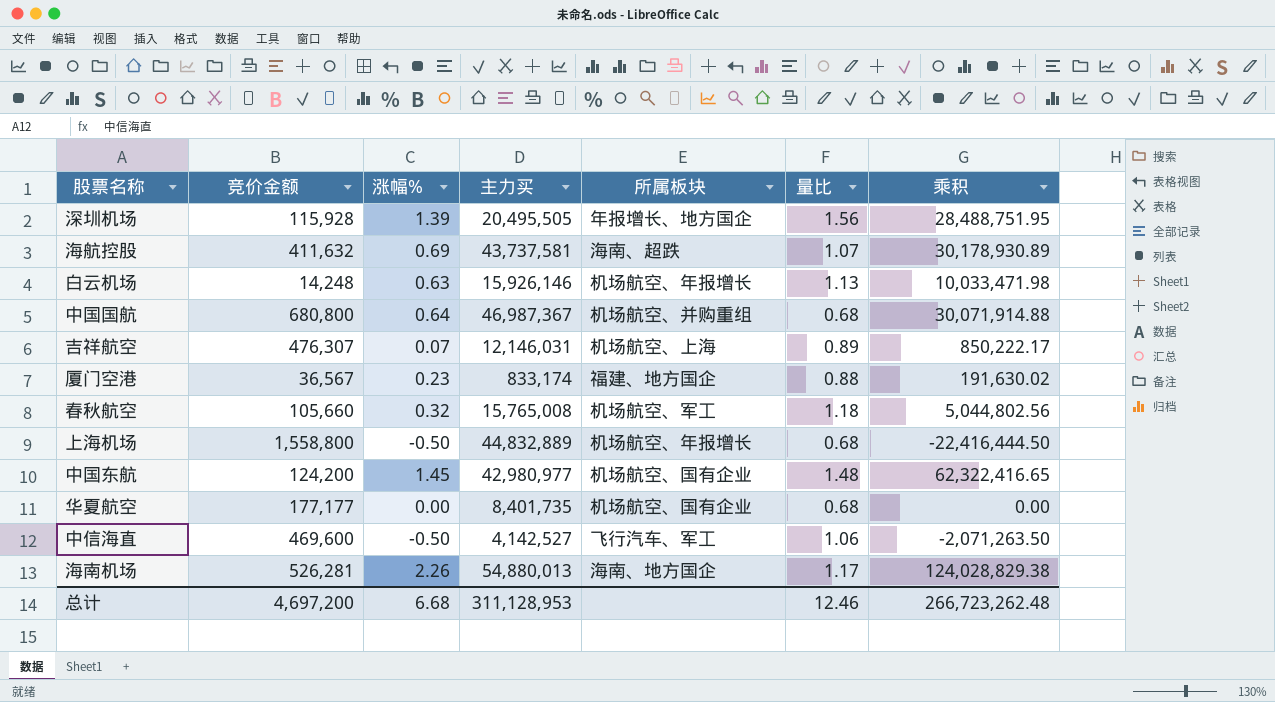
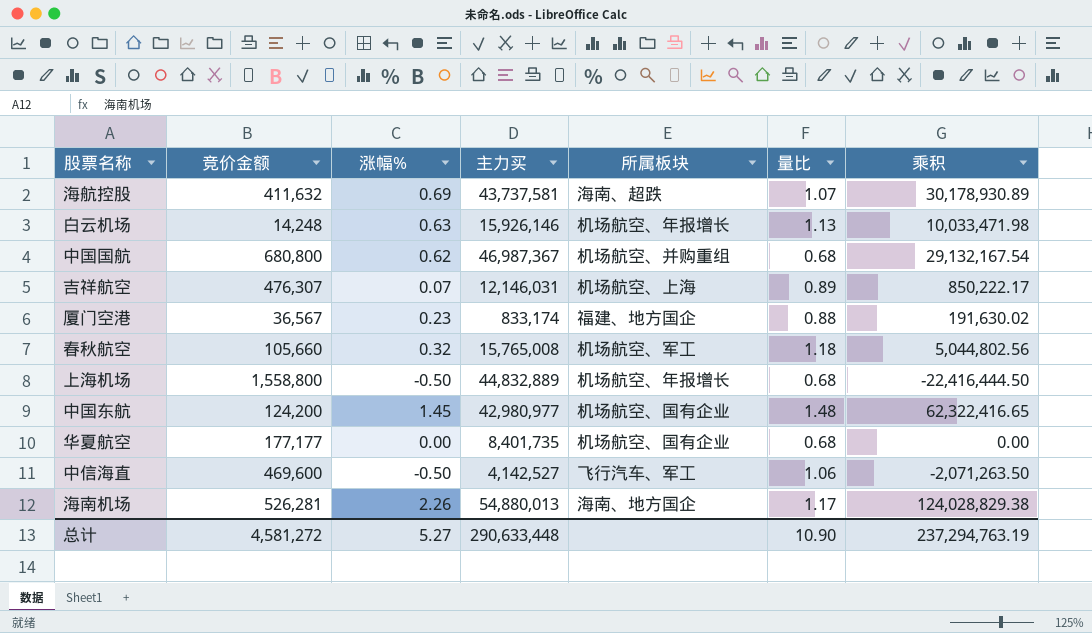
row 深圳机场: 115,928 | 1.39 | 20,495,505 | 年报增长、地方国企 | 1.56 | 28,488,751.95 -> none
中国国航 | 涨幅%: 0.64 -> 0.62
中国国航 | 乘积: 30,071,914.88 -> 29,132,167.54
总计 | 竞价金额: 4,697,200 -> 4,581,272
总计 | 涨幅%: 6.68 -> 5.27
总计 | 主力买: 311,128,953 -> 290,633,448
总计 | 量比: 12.46 -> 10.90
总计 | 乘积: 266,723,262.48 -> 237,294,763.19

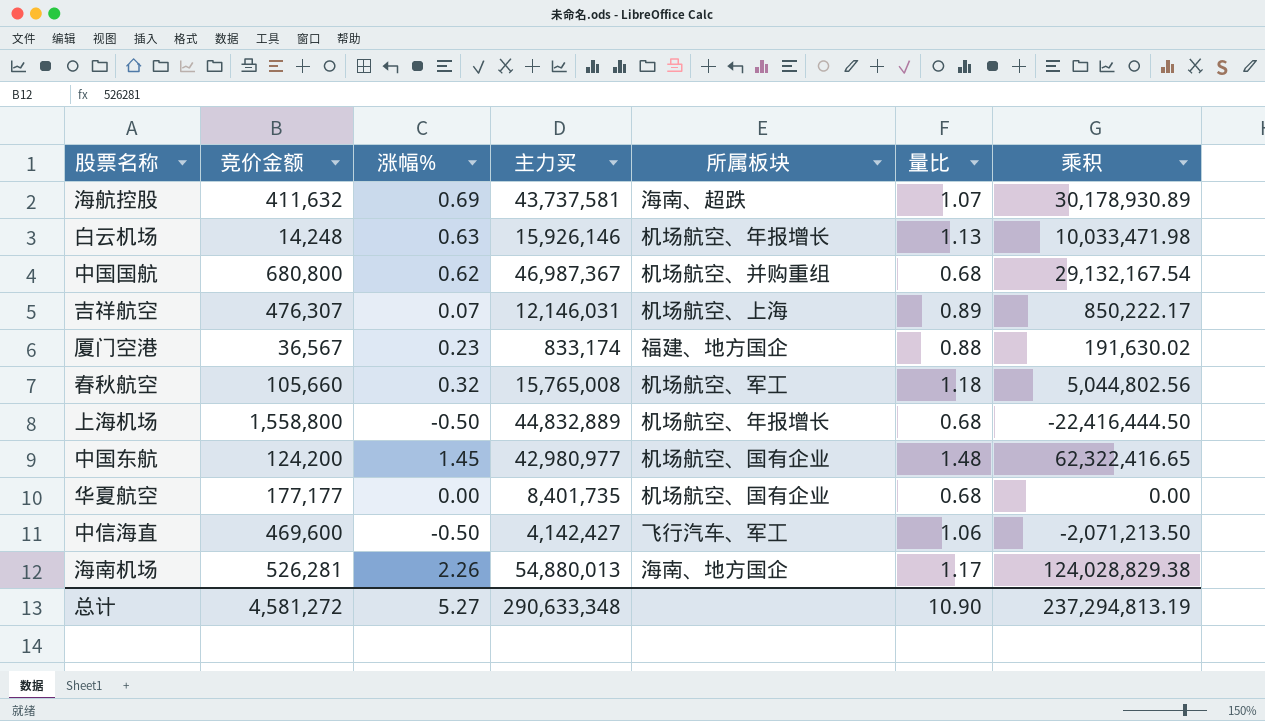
中信海直 | 主力买: 4,142,527 -> 4,142,427
中信海直 | 乘积: -2,071,263.50 -> -2,071,213.50
总计 | 主力买: 290,633,448 -> 290,633,348
总计 | 乘积: 237,294,763.19 -> 237,294,813.19

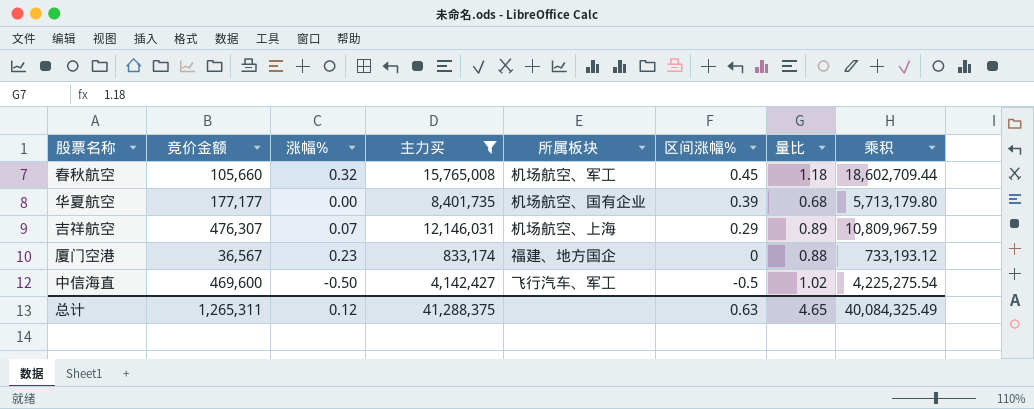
filter: none -> 主力买 <= 15,765,008
row order: none -> 区间涨幅% descending
column 区间涨幅% | position: none -> 6
column 乘积 | formula: [涨幅%] * [主力买] -> [主力买] * [量比]
中信海直 | 量比: 1.06 -> 1.02
总计 | 竞价金额: 4,581,272 -> 1,265,311
总计 | 涨幅%: 5.27 -> 0.12
总计 | 主力买: 290,633,348 -> 41,288,375
总计 | 量比: 10.90 -> 4.65
总计 | 乘积: 237,294,813.19 -> 40,084,325.49

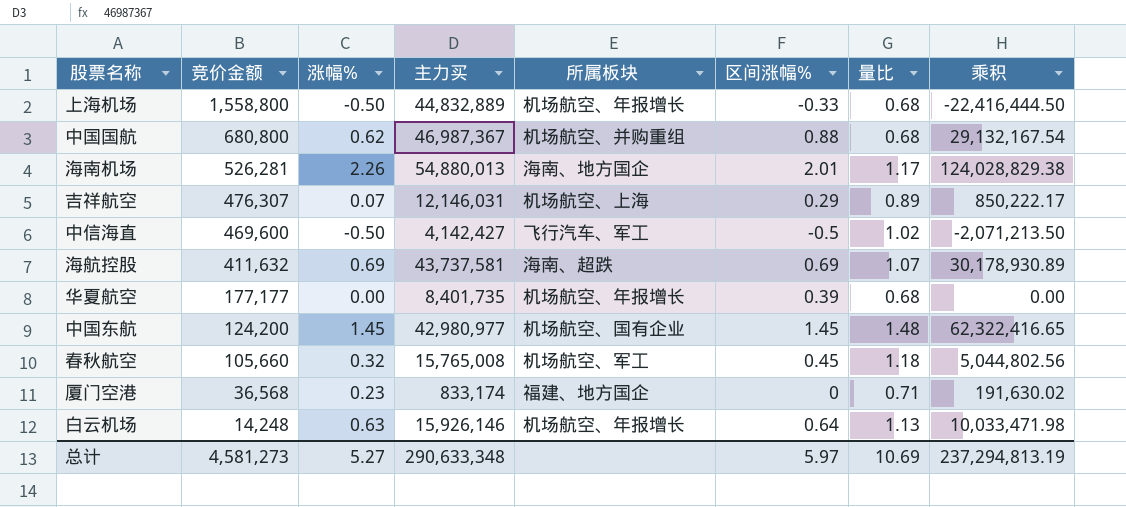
filter: 主力买 <= 15,765,008 -> none
row order: 区间涨幅% descending -> 竞价金额 descending
column 乘积 | formula: [主力买] * [量比] -> [涨幅%] * [主力买]
华夏航空 | 所属板块: 机场航空、国有企业 -> 机场航空、年报增长
厦门空港 | 竞价金额: 36,567 -> 36,568
厦门空港 | 量比: 0.88 -> 0.71
总计 | 竞价金额: 1,265,311 -> 4,581,273
总计 | 涨幅%: 0.12 -> 5.27
总计 | 主力买: 41,288,375 -> 290,633,348
总计 | 区间涨幅%: 0.63 -> 5.97
总计 | 量比: 4.65 -> 10.69
总计 | 乘积: 40,084,325.49 -> 237,294,813.19

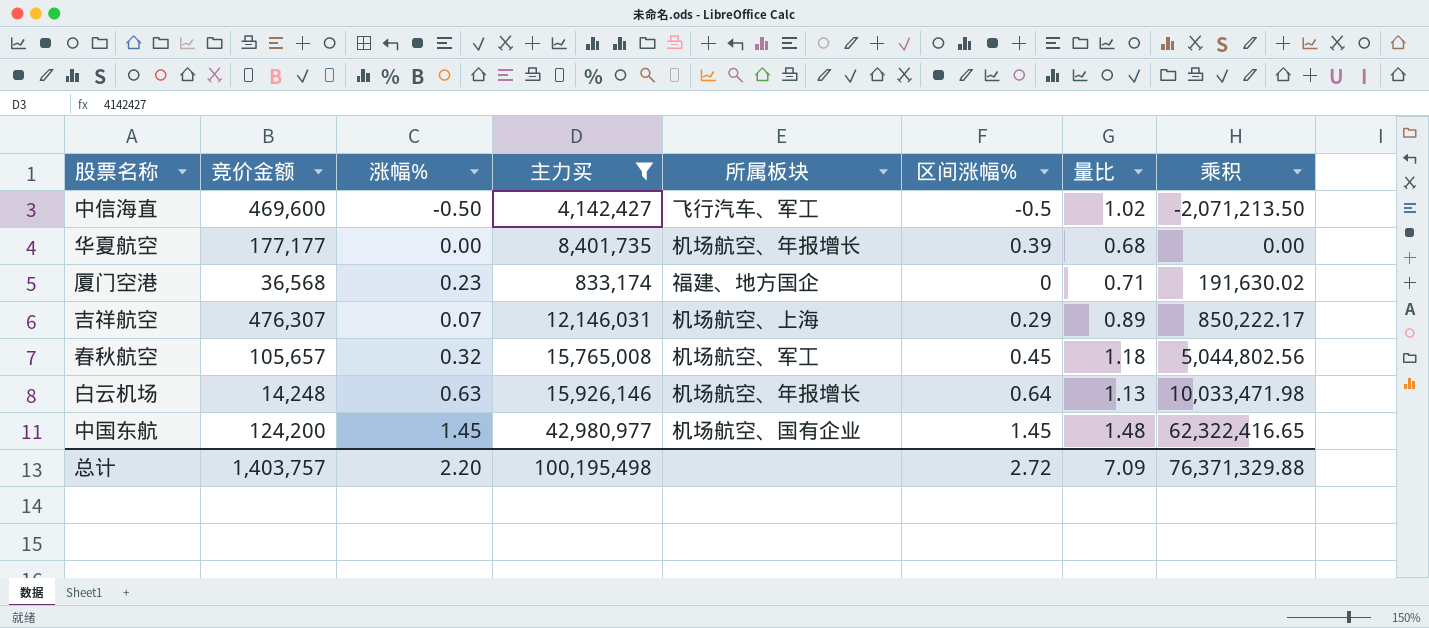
filter: none -> 主力买 <= 42,980,977
row order: 竞价金额 descending -> 乘积 ascending
春秋航空 | 竞价金额: 105,660 -> 105,657
总计 | 竞价金额: 4,581,273 -> 1,403,757
总计 | 涨幅%: 5.27 -> 2.20
总计 | 主力买: 290,633,348 -> 100,195,498
总计 | 区间涨幅%: 5.97 -> 2.72
总计 | 量比: 10.69 -> 7.09
总计 | 乘积: 237,294,813.19 -> 76,371,329.88

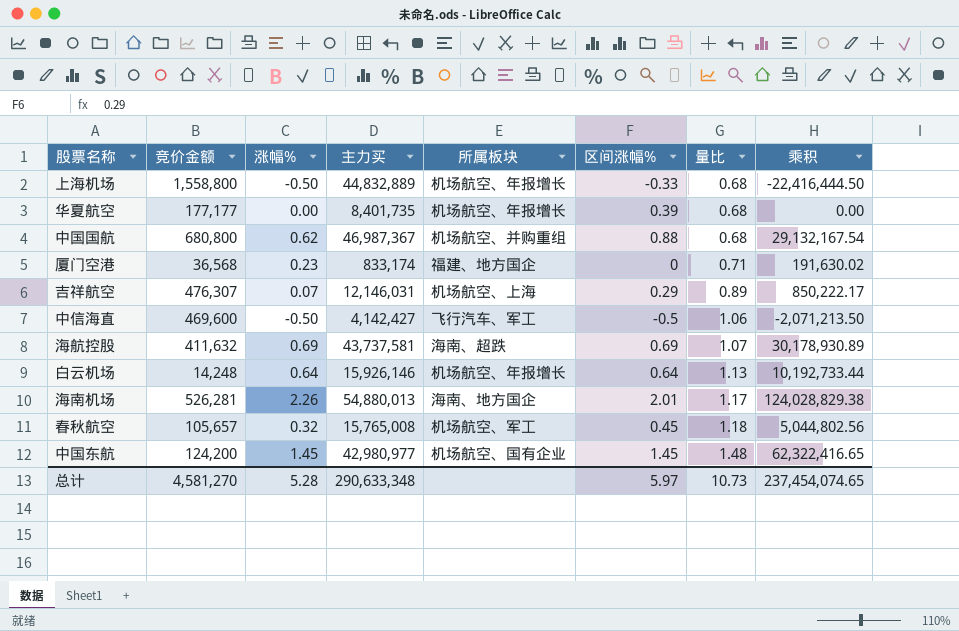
filter: 主力买 <= 42,980,977 -> none
row order: 乘积 ascending -> 量比 ascending
中信海直 | 量比: 1.02 -> 1.06
白云机场 | 涨幅%: 0.63 -> 0.64
白云机场 | 乘积: 10,033,471.98 -> 10,192,733.44
总计 | 竞价金额: 1,403,757 -> 4,581,270
总计 | 涨幅%: 2.20 -> 5.28
总计 | 主力买: 100,195,498 -> 290,633,348
总计 | 区间涨幅%: 2.72 -> 5.97
总计 | 量比: 7.09 -> 10.73
总计 | 乘积: 76,371,329.88 -> 237,454,074.65

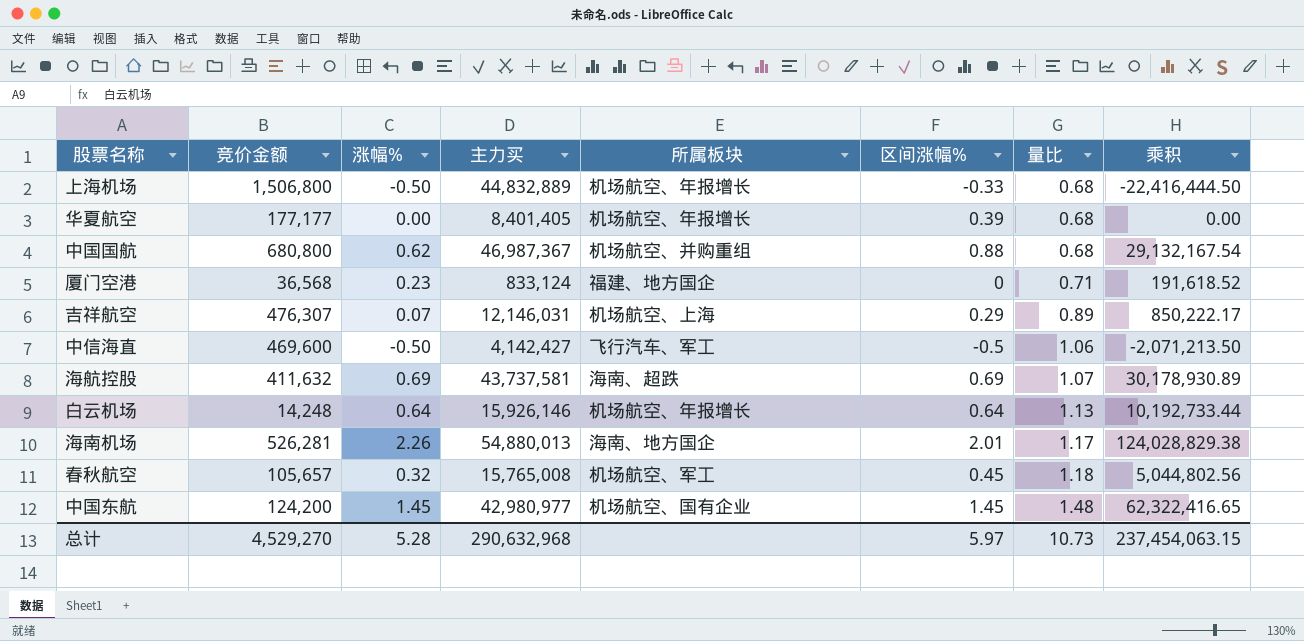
上海机场 | 竞价金额: 1,558,800 -> 1,506,800
华夏航空 | 主力买: 8,401,735 -> 8,401,405
厦门空港 | 主力买: 833,174 -> 833,124
厦门空港 | 乘积: 191,630.02 -> 191,618.52
总计 | 竞价金额: 4,581,270 -> 4,529,270
总计 | 主力买: 290,633,348 -> 290,632,968
总计 | 乘积: 237,454,074.65 -> 237,454,063.15

